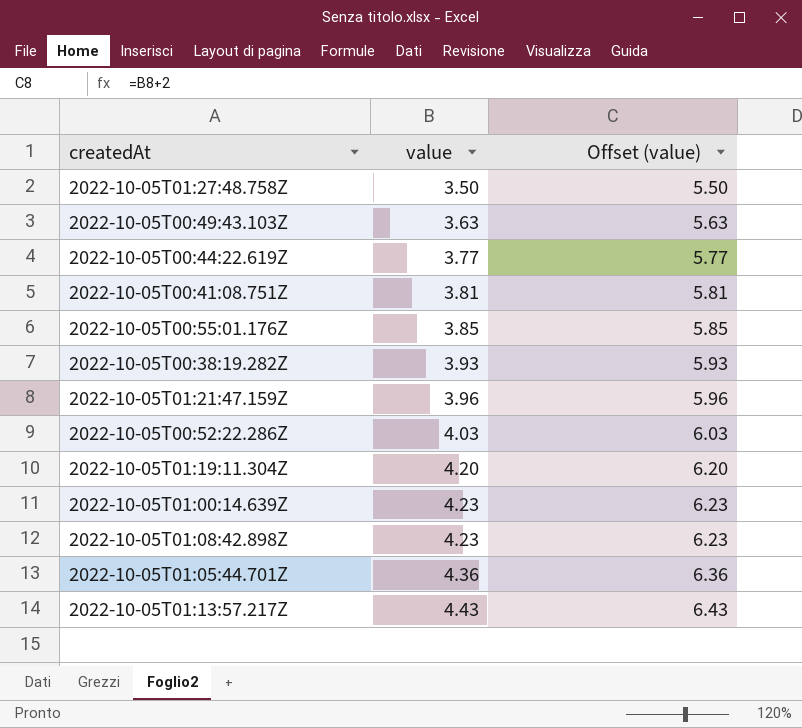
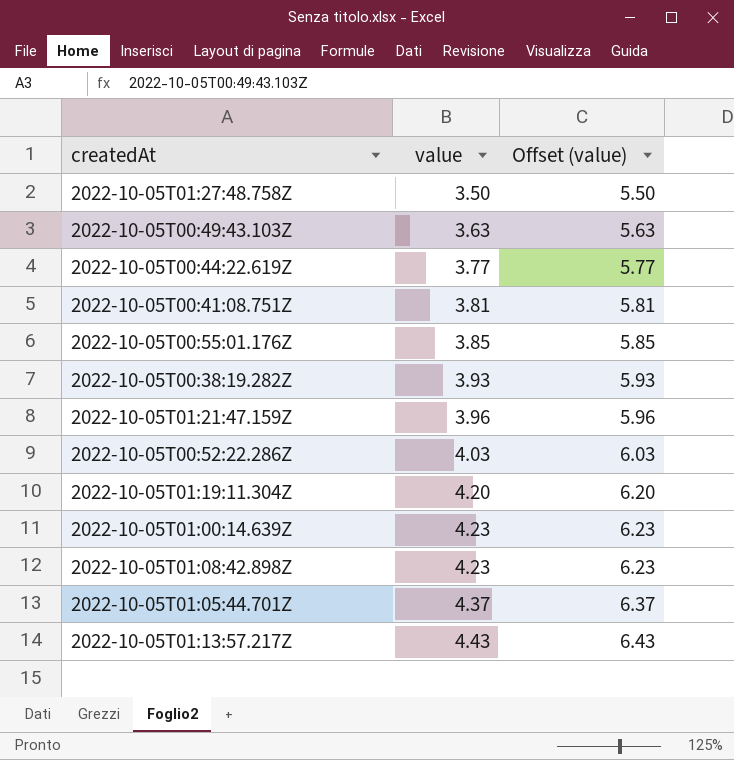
2022-10-05T01:05:44.701Z | value: 4.36 -> 4.37
2022-10-05T01:05:44.701Z | Offset (value): 6.36 -> 6.37

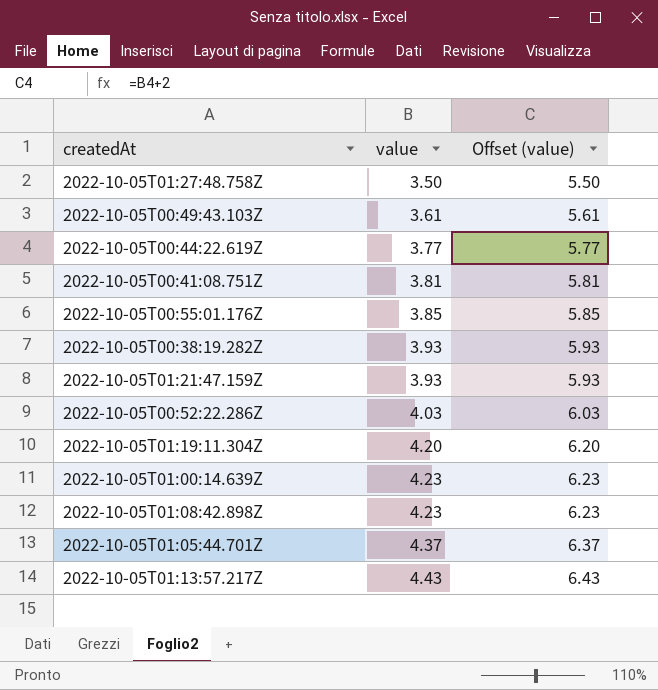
2022-10-05T00:49:43.103Z | value: 3.63 -> 3.61
2022-10-05T00:49:43.103Z | Offset (value): 5.63 -> 5.61
2022-10-05T01:21:47.159Z | value: 3.96 -> 3.93
2022-10-05T01:21:47.159Z | Offset (value): 5.96 -> 5.93

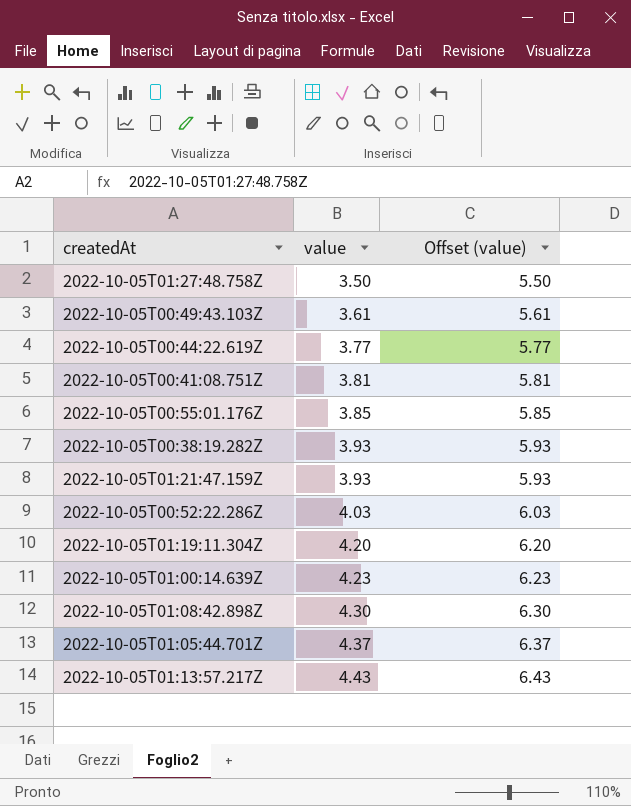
2022-10-05T01:08:42.898Z | value: 4.23 -> 4.30
2022-10-05T01:08:42.898Z | Offset (value): 6.23 -> 6.30

